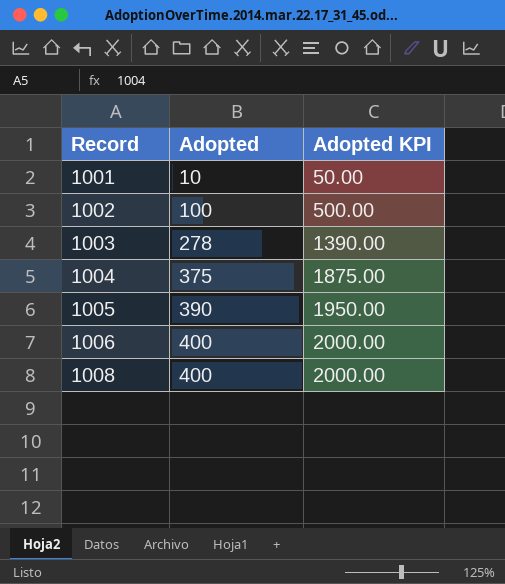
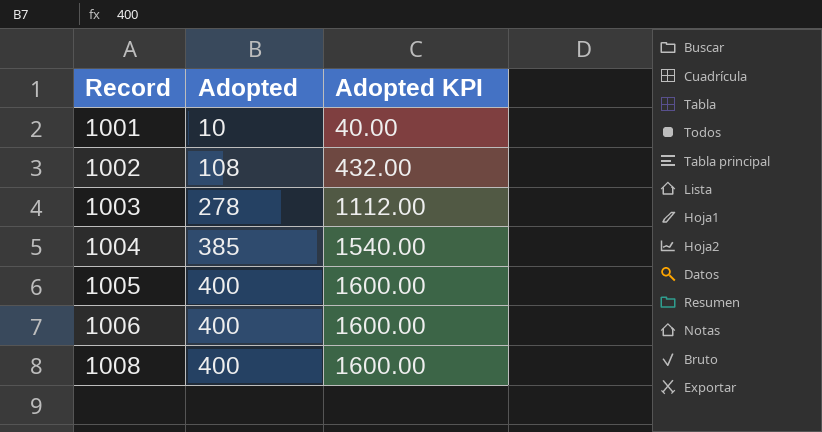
column Adopted KPI | formula: [Adopted] * 5 -> [Adopted] * 4
1002 | Adopted: 100 -> 108
1004 | Adopted: 375 -> 385
1005 | Adopted: 390 -> 400

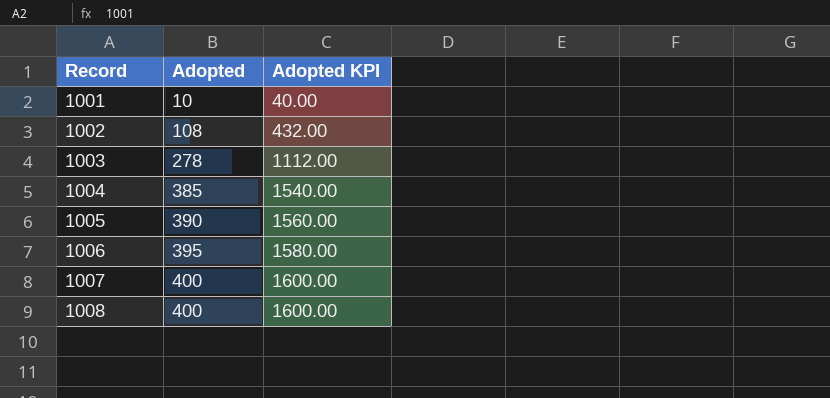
1005 | Adopted: 400 -> 390
1005 | Adopted KPI: 1600.00 -> 1560.00
1006 | Adopted: 400 -> 395
1006 | Adopted KPI: 1600.00 -> 1580.00
row 1007: none -> 400 | 1600.00

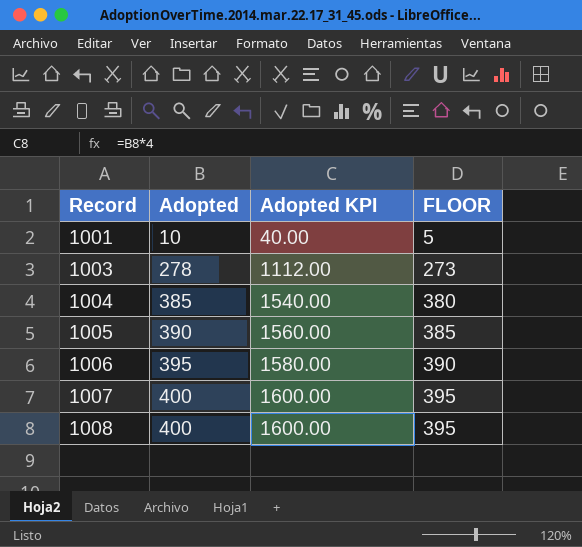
column FLOOR | formula: none -> [Adopted] - 5
row 1002: 108 | 432.00 -> none

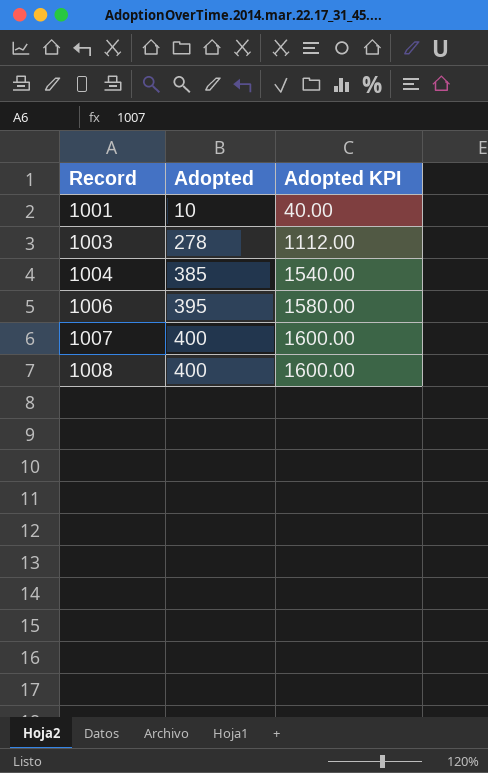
column FLOOR | formula: [Adopted] - 5 -> none
row 1005: 390 | 1560.00 | 385 -> none

